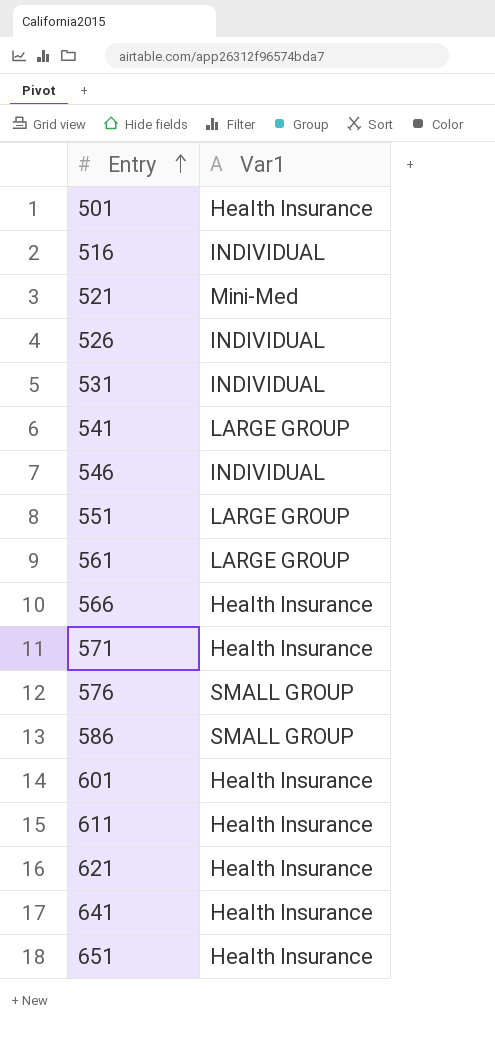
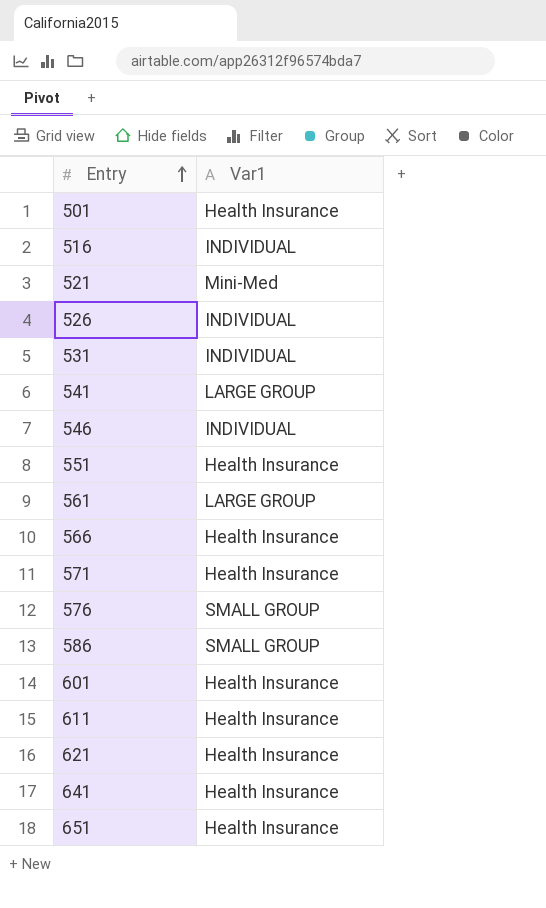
551 | Var1: LARGE GROUP -> Health Insurance

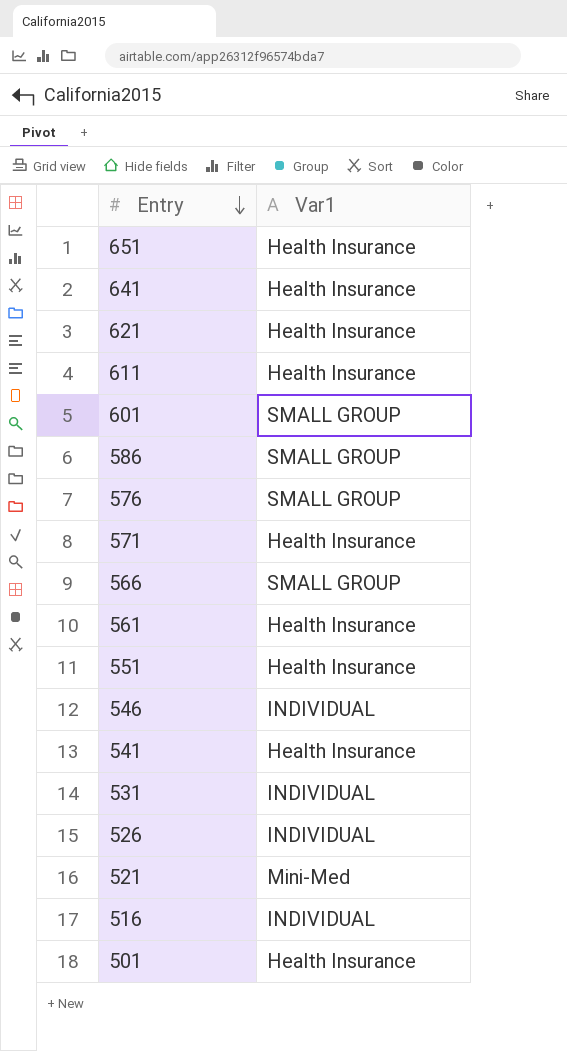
row order: Entry ascending -> Entry descending
601 | Var1: Health Insurance -> SMALL GROUP
566 | Var1: Health Insurance -> SMALL GROUP
561 | Var1: LARGE GROUP -> Health Insurance
541 | Var1: LARGE GROUP -> Health Insurance

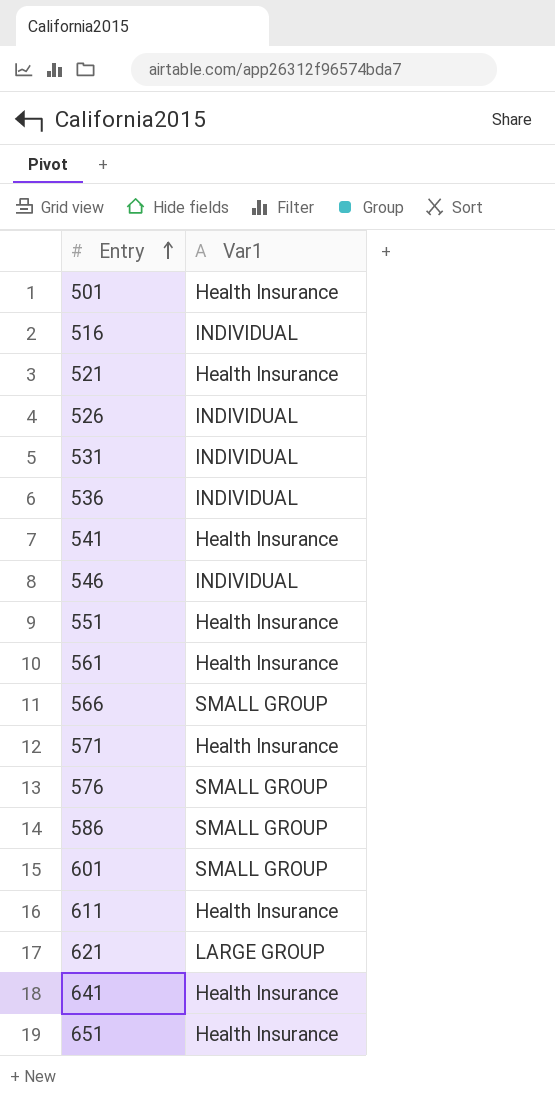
row order: Entry descending -> Entry ascending
521 | Var1: Mini-Med -> Health Insurance
row 536: none -> INDIVIDUAL
621 | Var1: Health Insurance -> LARGE GROUP

